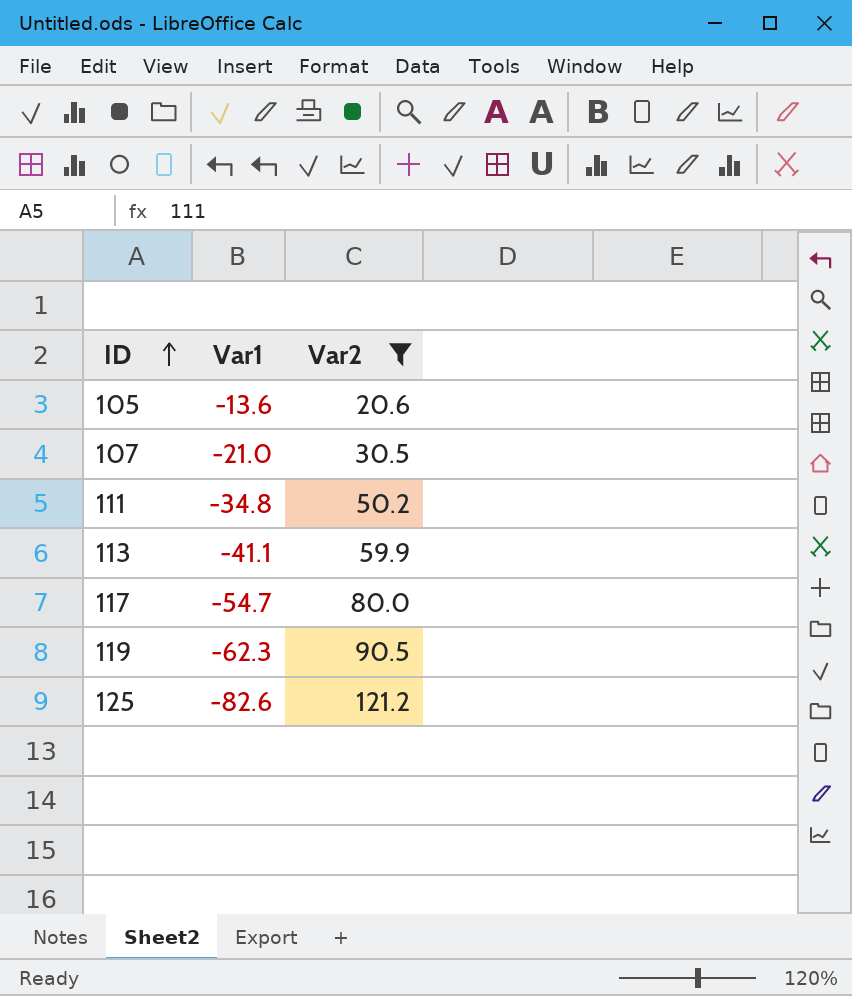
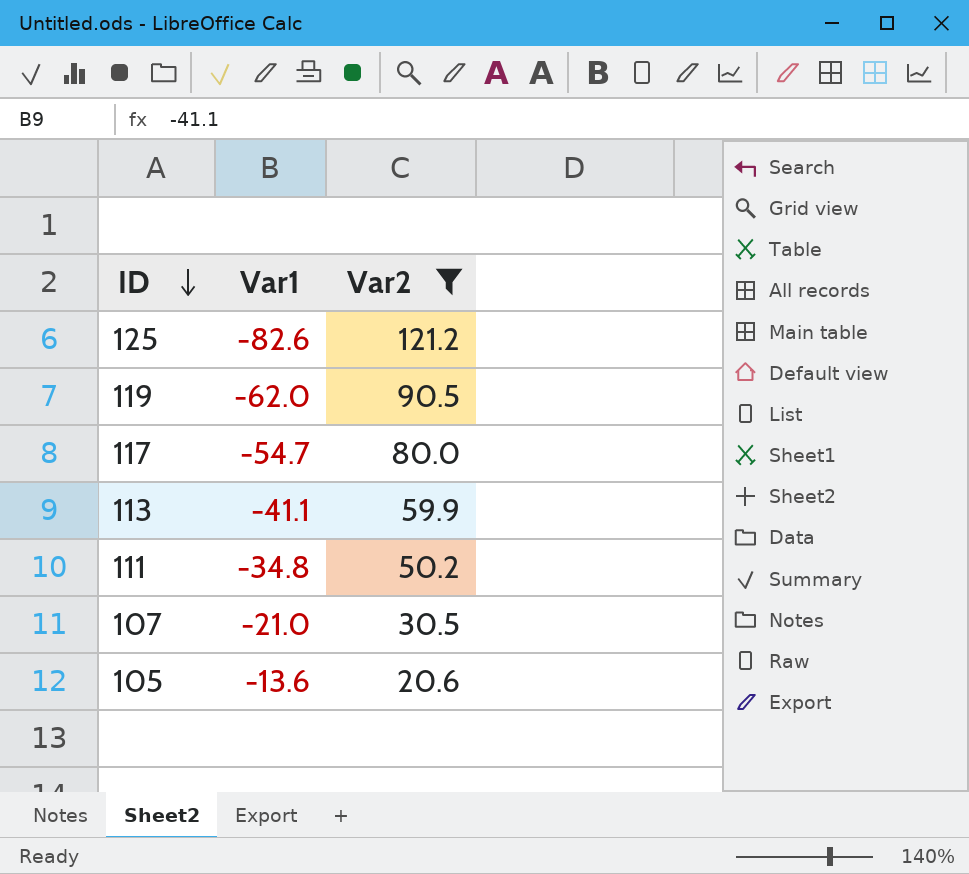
row order: ID ascending -> ID descending
119 | Var1: -62.3 -> -62.0

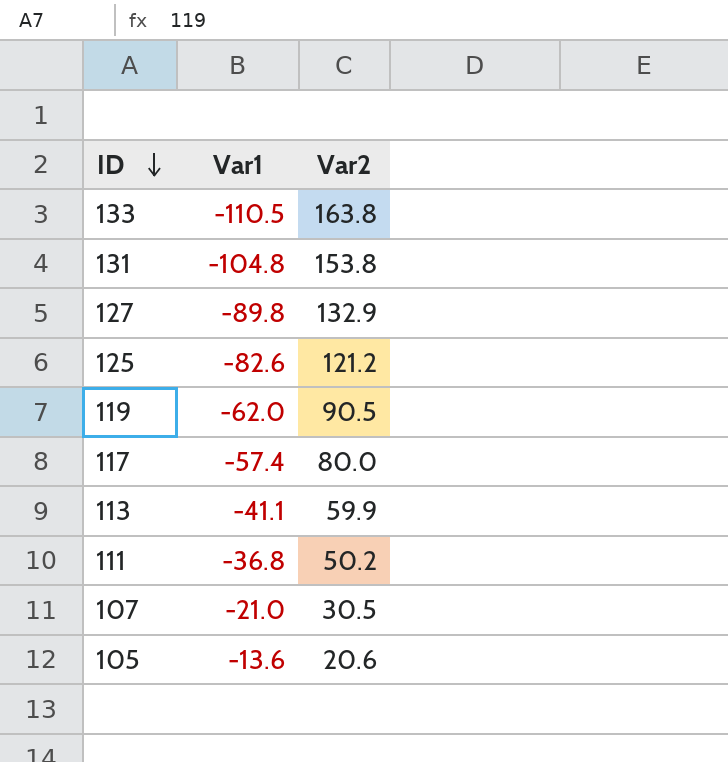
filter: Var2 <= 121.2 -> none
117 | Var1: -54.7 -> -57.4
111 | Var1: -34.8 -> -36.8

